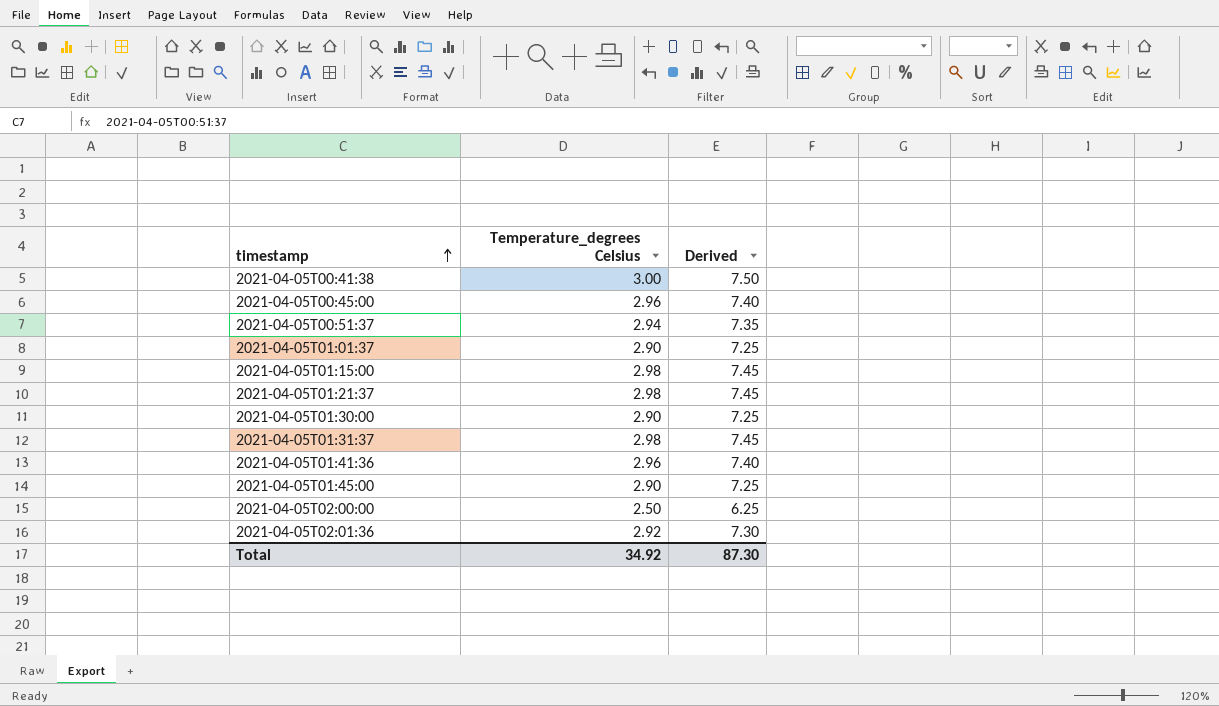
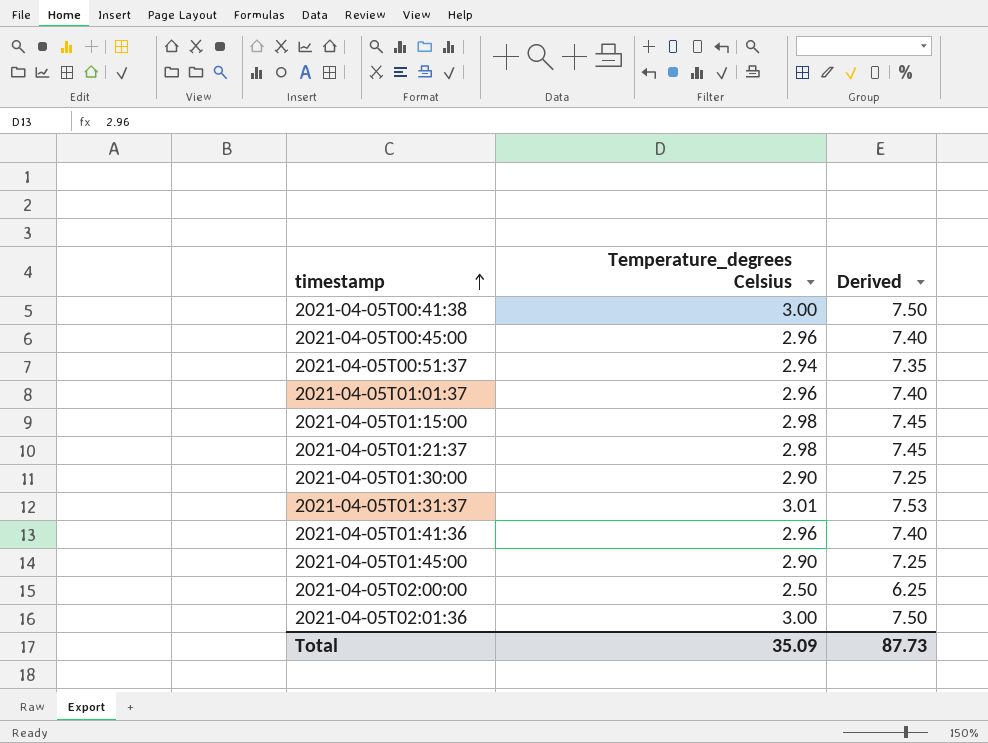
2021-04-05T01:01:37 | Temperature_degrees Celsius: 2.90 -> 2.96
2021-04-05T01:01:37 | Derived: 7.25 -> 7.40
2021-04-05T01:31:37 | Temperature_degrees Celsius: 2.98 -> 3.01
2021-04-05T01:31:37 | Derived: 7.45 -> 7.53
2021-04-05T02:01:36 | Temperature_degrees Celsius: 2.92 -> 3.00
2021-04-05T02:01:36 | Derived: 7.30 -> 7.50
Total | Temperature_degrees Celsius: 34.92 -> 35.09
Total | Derived: 87.30 -> 87.73

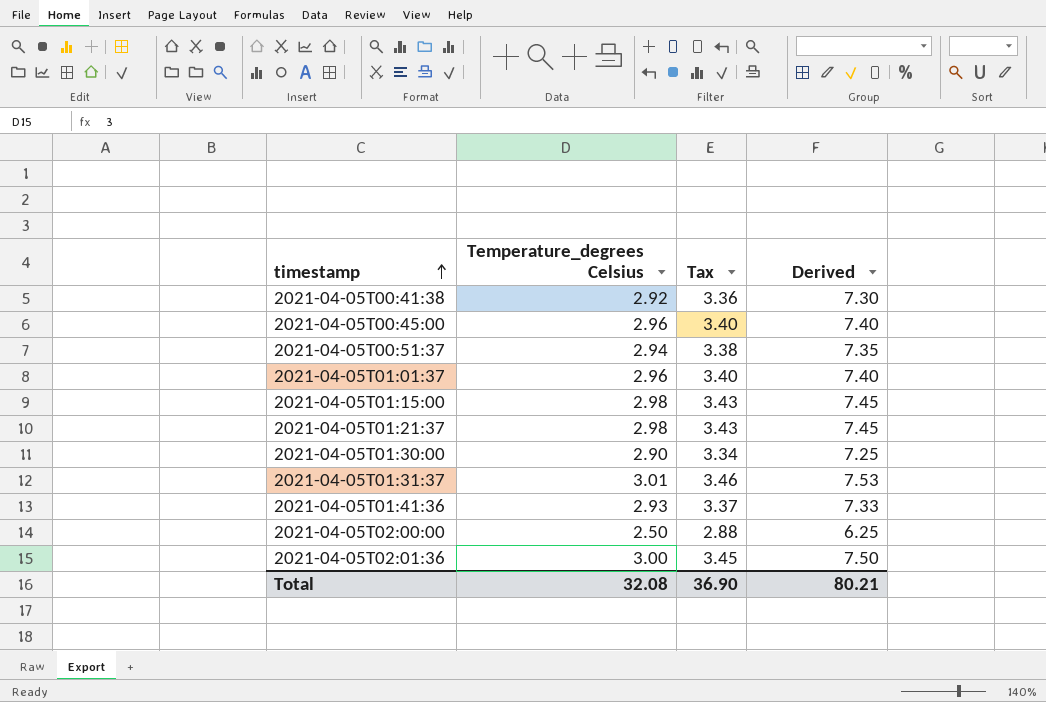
column Tax | formula: none -> [Temperature_degrees Celsius] * 1.15
row 2021-04-05T01:45:00: 2.90 | 7.25 -> none
2021-04-05T00:41:38 | Temperature_degrees Celsius: 3.00 -> 2.92
2021-04-05T00:41:38 | Derived: 7.50 -> 7.30
2021-04-05T01:41:36 | Temperature_degrees Celsius: 2.96 -> 2.93
2021-04-05T01:41:36 | Derived: 7.40 -> 7.33
Total | Temperature_degrees Celsius: 35.09 -> 32.08
Total | Derived: 87.73 -> 80.21

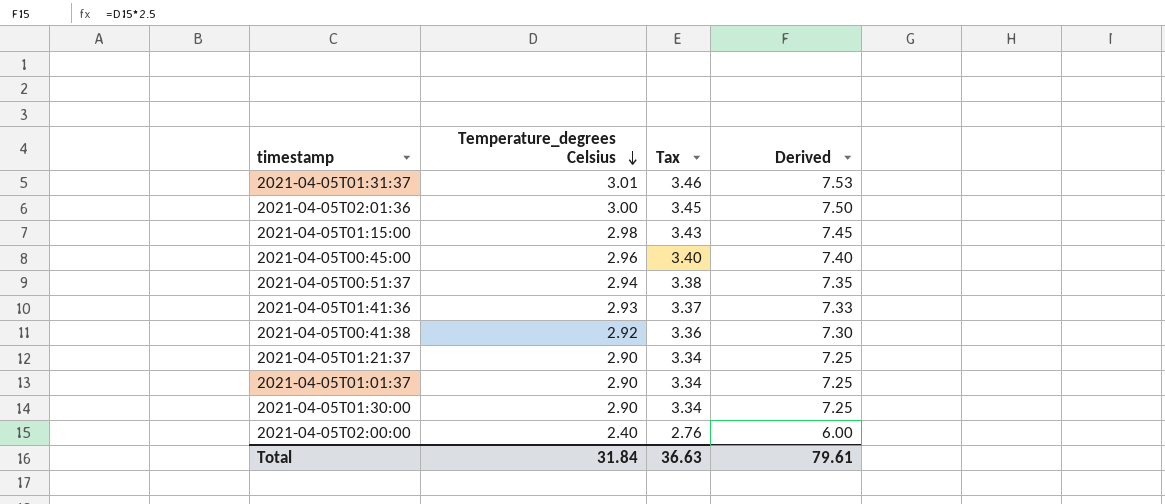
row order: timestamp ascending -> Temperature_degrees Celsius descending
2021-04-05T01:21:37 | Temperature_degrees Celsius: 2.98 -> 2.90
2021-04-05T01:21:37 | Tax: 3.43 -> 3.34
2021-04-05T01:21:37 | Derived: 7.45 -> 7.25
2021-04-05T01:01:37 | Temperature_degrees Celsius: 2.96 -> 2.90
2021-04-05T01:01:37 | Tax: 3.40 -> 3.34
2021-04-05T01:01:37 | Derived: 7.40 -> 7.25
2021-04-05T02:00:00 | Temperature_degrees Celsius: 2.50 -> 2.40
2021-04-05T02:00:00 | Tax: 2.88 -> 2.76
2021-04-05T02:00:00 | Derived: 6.25 -> 6.00
Total | Temperature_degrees Celsius: 32.08 -> 31.84
Total | Tax: 36.90 -> 36.63
Total | Derived: 80.21 -> 79.61

